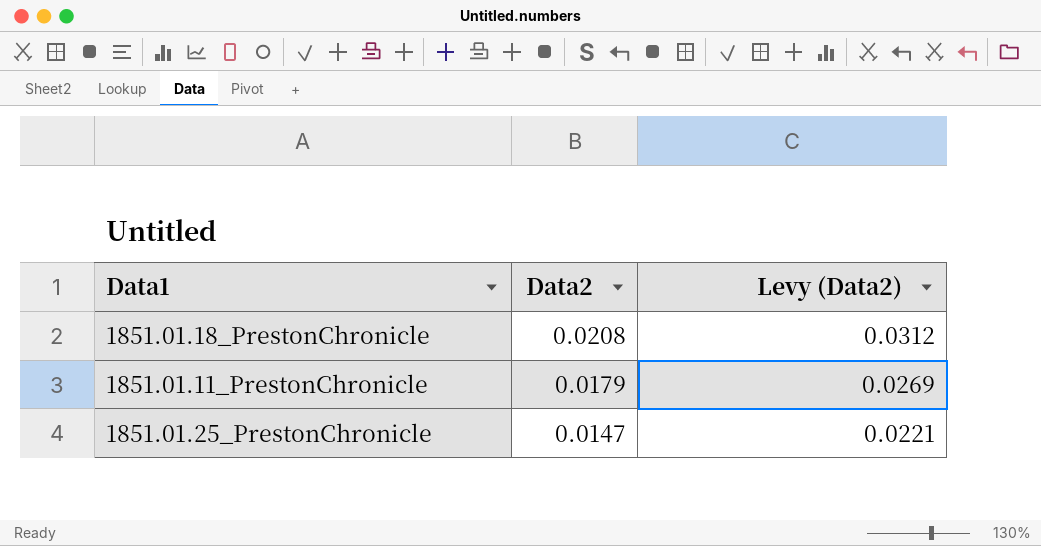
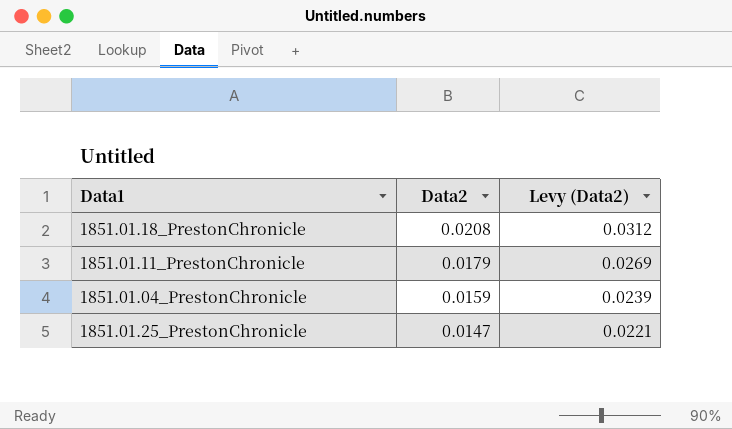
row 1851.01.04_PrestonChronicle: none -> 0.0159 | 0.0239

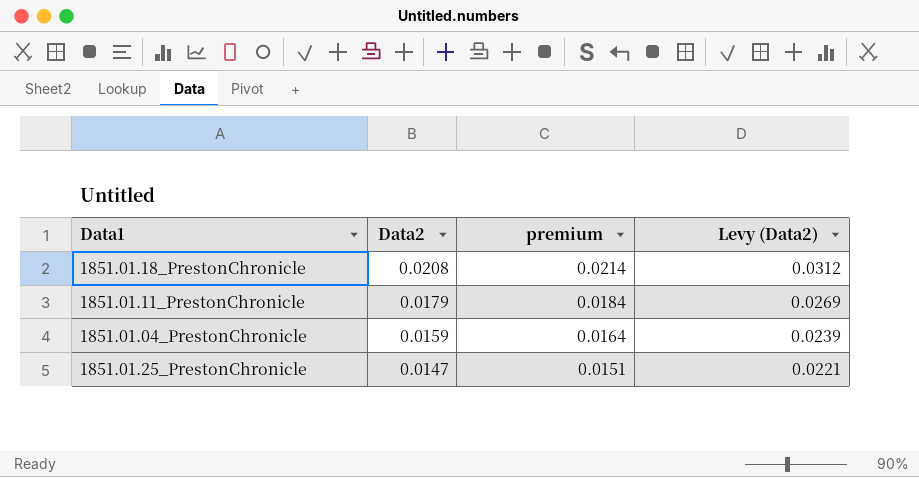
column premium | formula: none -> [Data2] * 1.03

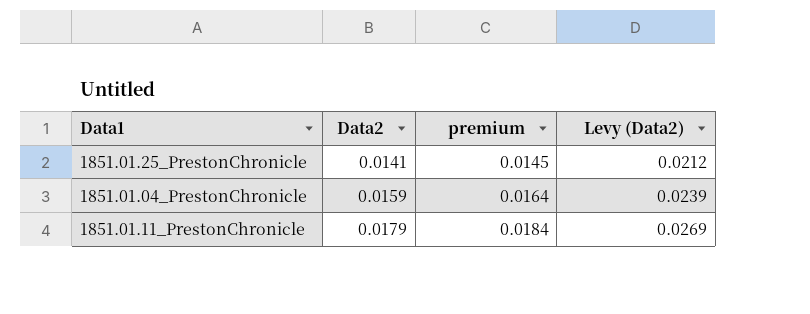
row order: Data2 descending -> Data2 ascending
row 1851.01.18_PrestonChronicle: 0.0208 | 0.0214 | 0.0312 -> none
1851.01.25_PrestonChronicle | Data2: 0.0147 -> 0.0141
1851.01.25_PrestonChronicle | premium: 0.0151 -> 0.0145
1851.01.25_PrestonChronicle | Levy (Data2): 0.0221 -> 0.0212

